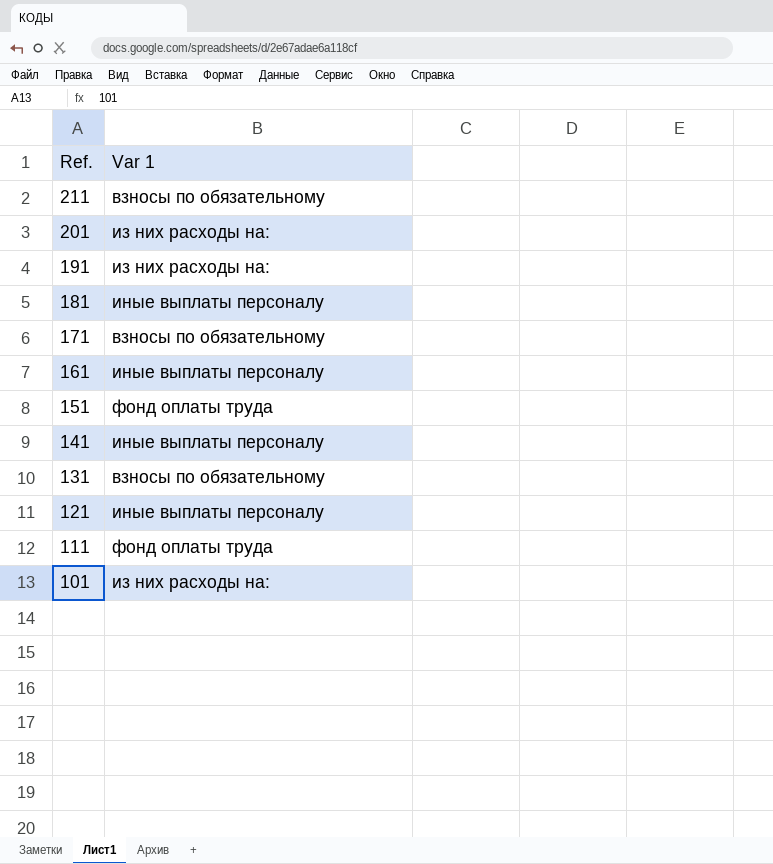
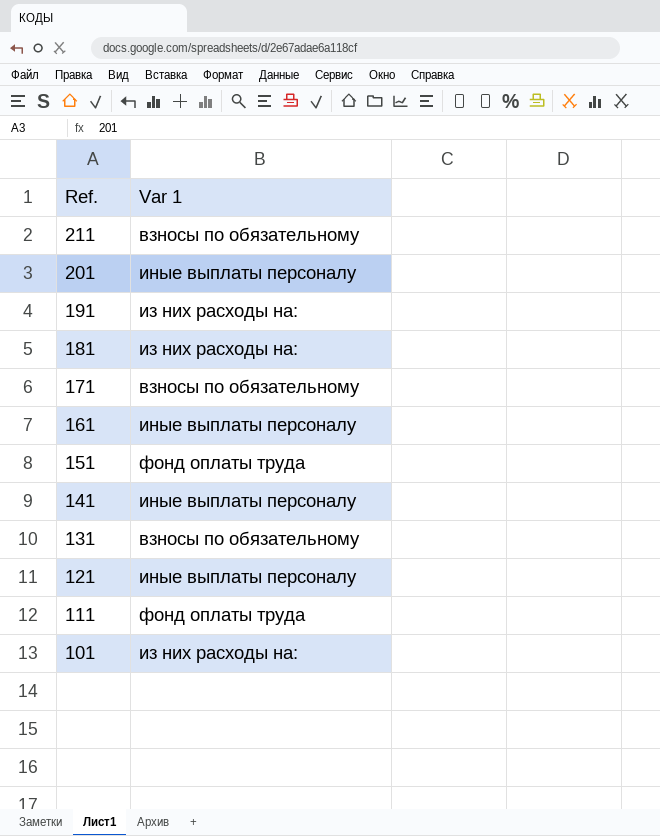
201 | Var 1: из них расходы на: -> иные выплаты персоналу
181 | Var 1: иные выплаты персоналу -> из них расходы на:

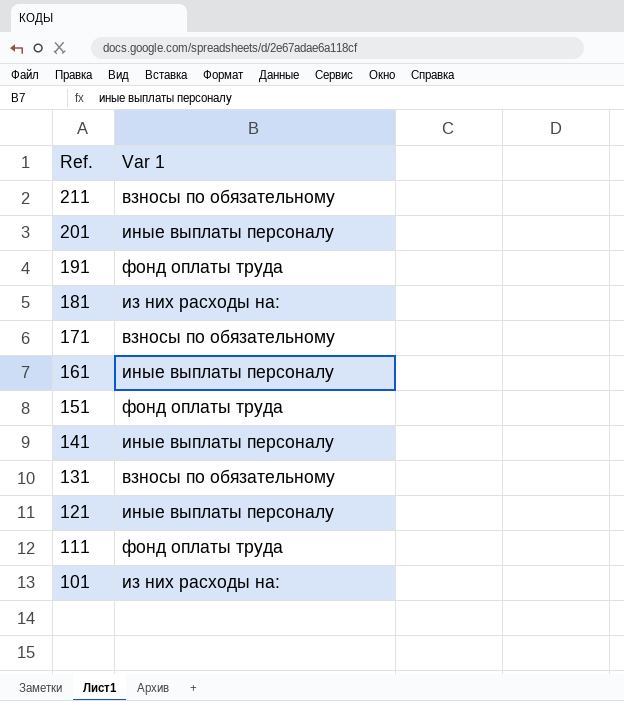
191 | Var 1: из них расходы на: -> фонд оплаты труда

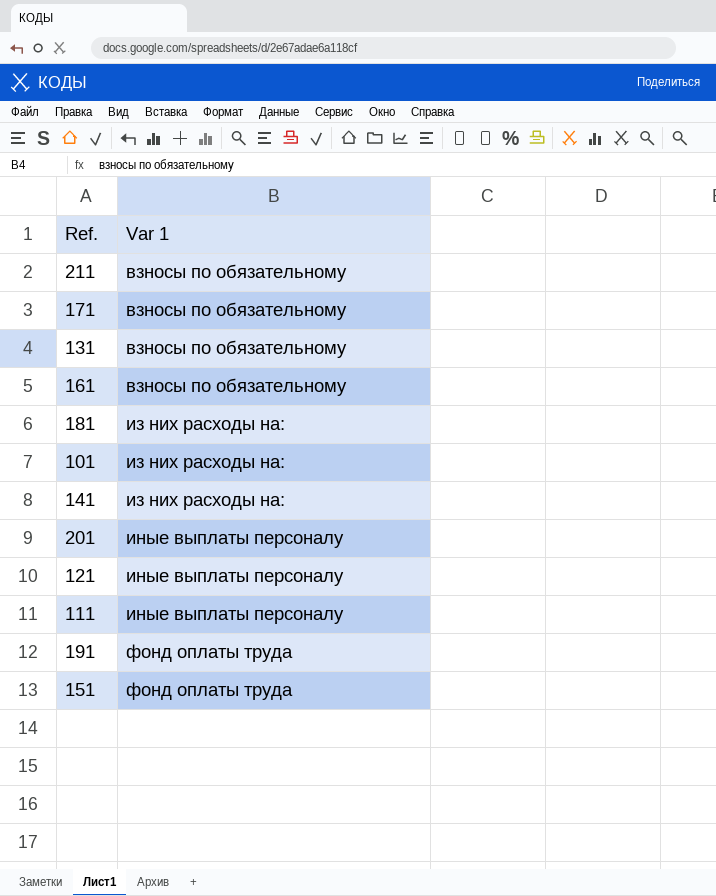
row order: Ref. descending -> Var 1 ascending
161 | Var 1: иные выплаты персоналу -> взносы по обязательному
141 | Var 1: иные выплаты персоналу -> из них расходы на:
111 | Var 1: фонд оплаты труда -> иные выплаты персоналу

